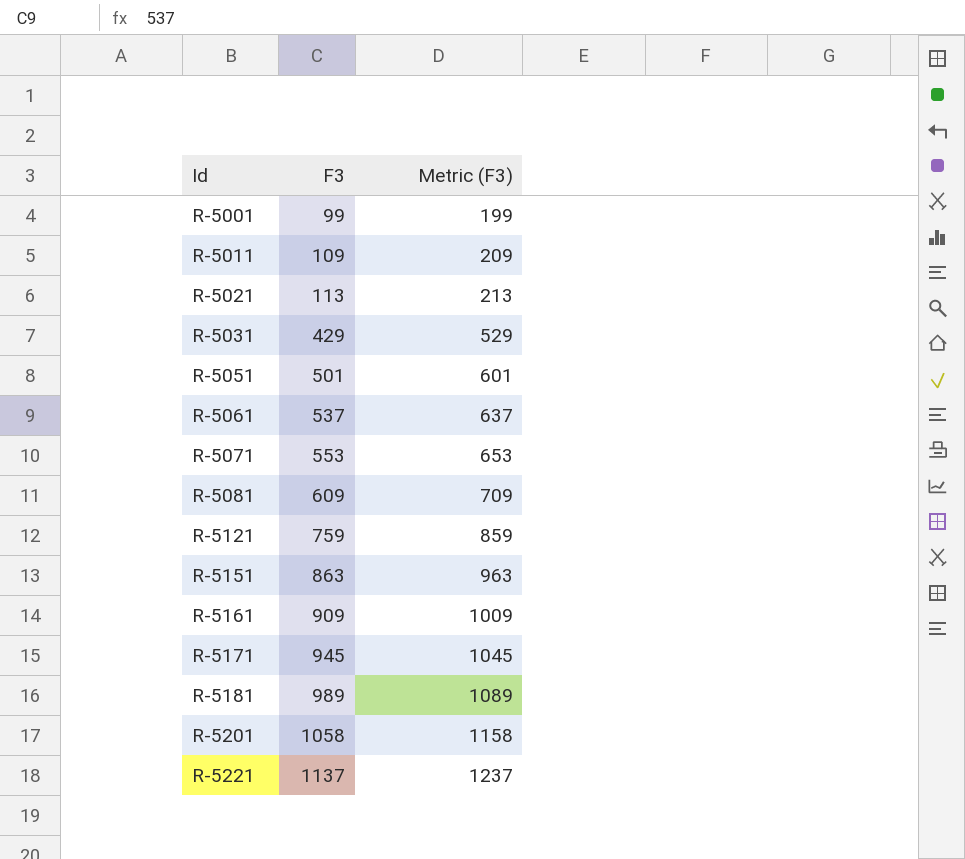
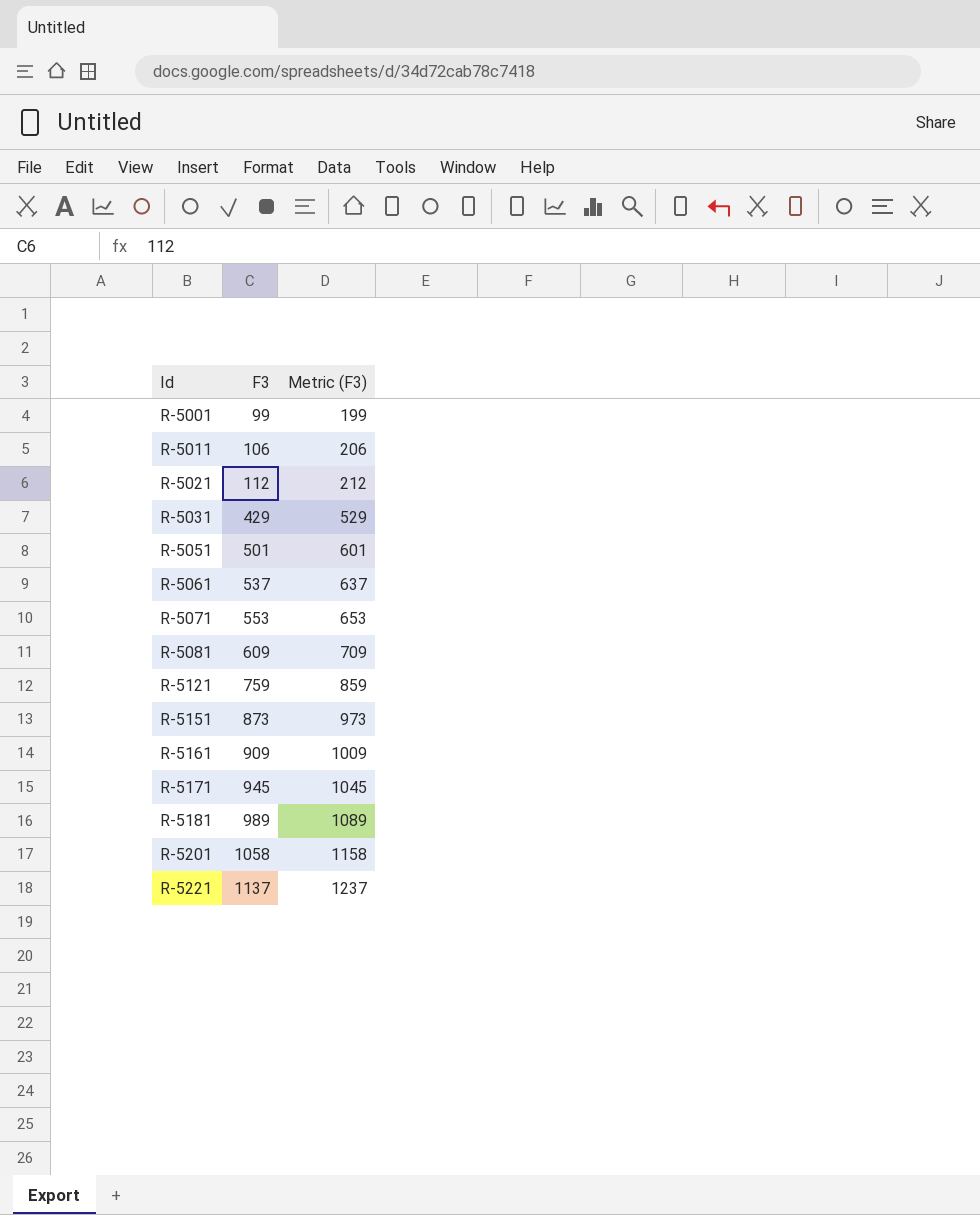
R-5011 | F3: 109 -> 106
R-5011 | Metric (F3): 209 -> 206
R-5021 | F3: 113 -> 112
R-5021 | Metric (F3): 213 -> 212
R-5151 | F3: 863 -> 873
R-5151 | Metric (F3): 963 -> 973

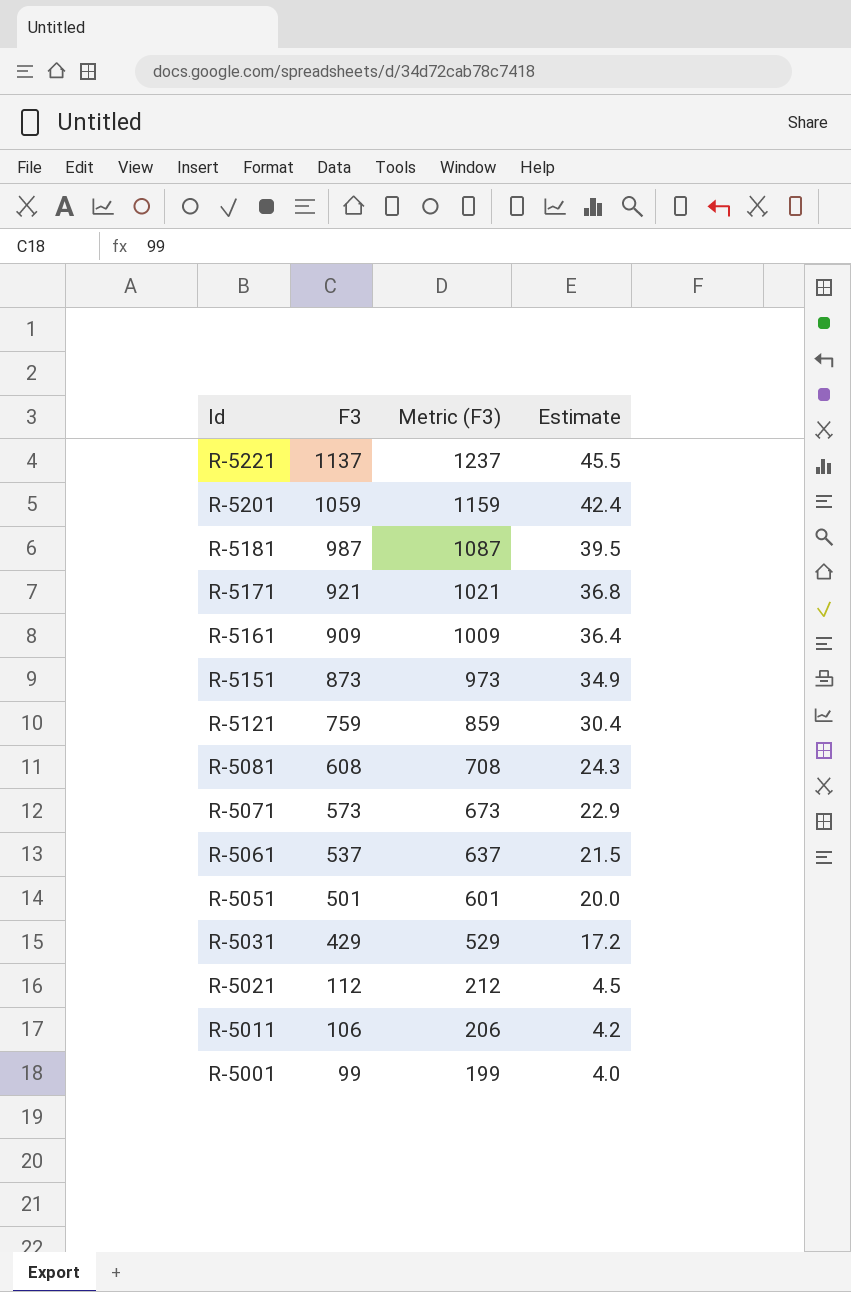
row order: Id ascending -> Id descending
column Estimate | formula: none -> [F3] * 0.04
R-5201 | F3: 1058 -> 1059
R-5201 | Metric (F3): 1158 -> 1159
R-5181 | F3: 989 -> 987
R-5181 | Metric (F3): 1089 -> 1087
R-5171 | F3: 945 -> 921
R-5171 | Metric (F3): 1045 -> 1021
R-5081 | F3: 609 -> 608
R-5081 | Metric (F3): 709 -> 708
R-5071 | F3: 553 -> 573
R-5071 | Metric (F3): 653 -> 673

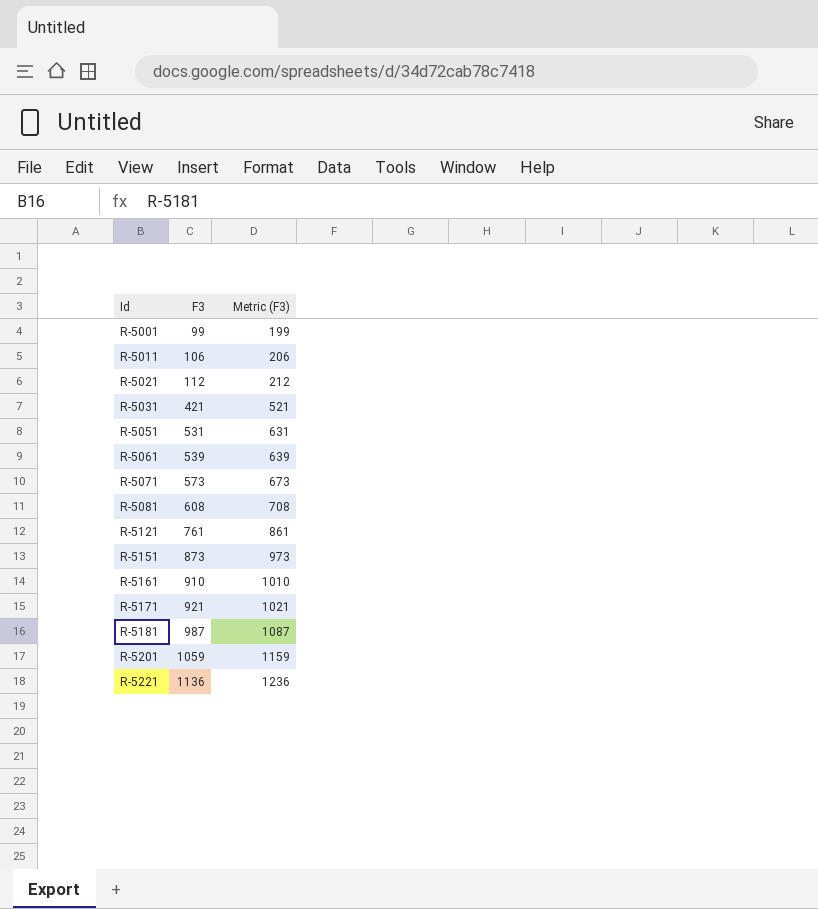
row order: Id descending -> Id ascending
column Estimate | formula: [F3] * 0.04 -> none
R-5031 | F3: 429 -> 421
R-5031 | Metric (F3): 529 -> 521
R-5051 | F3: 501 -> 531
R-5051 | Metric (F3): 601 -> 631
R-5061 | F3: 537 -> 539
R-5061 | Metric (F3): 637 -> 639
R-5121 | F3: 759 -> 761
R-5121 | Metric (F3): 859 -> 861
R-5161 | F3: 909 -> 910
R-5161 | Metric (F3): 1009 -> 1010
R-5221 | F3: 1137 -> 1136
R-5221 | Metric (F3): 1237 -> 1236

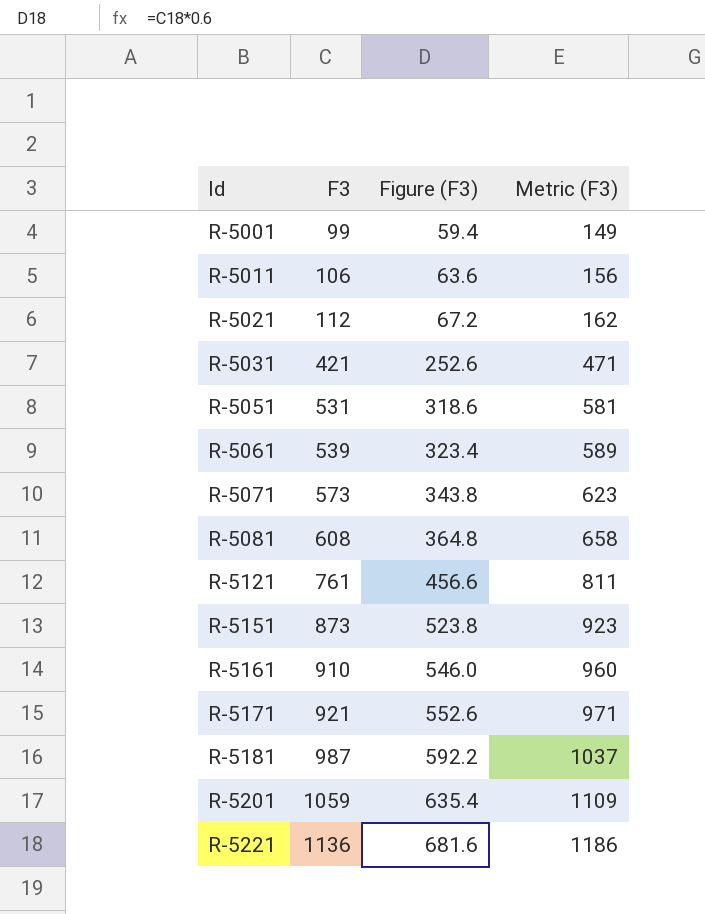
column Figure (F3) | formula: none -> [F3] * 0.6
column Metric (F3) | formula: [F3] + 100 -> [F3] + 50

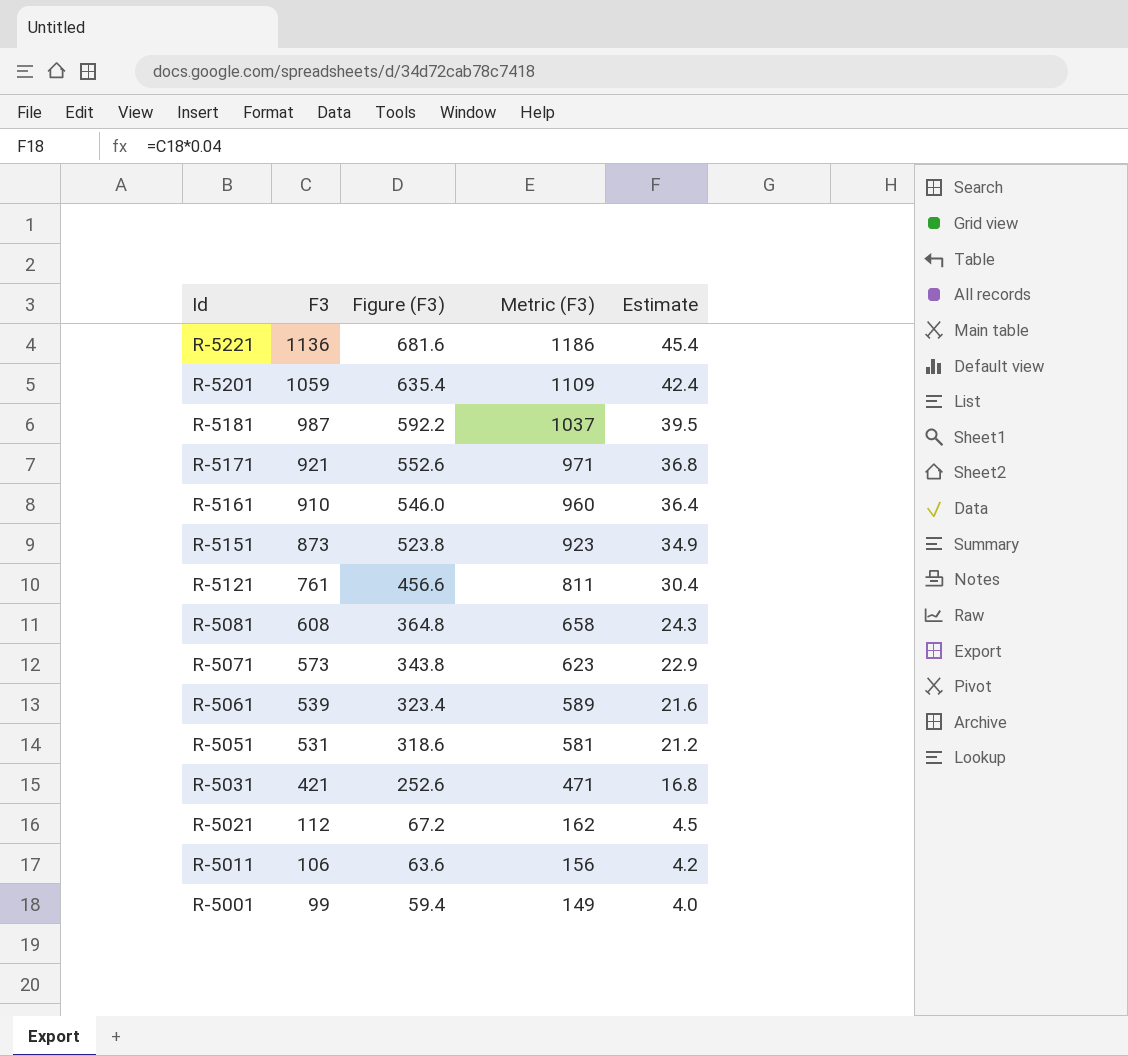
row order: Id ascending -> Id descending
column Estimate | formula: none -> [F3] * 0.04

